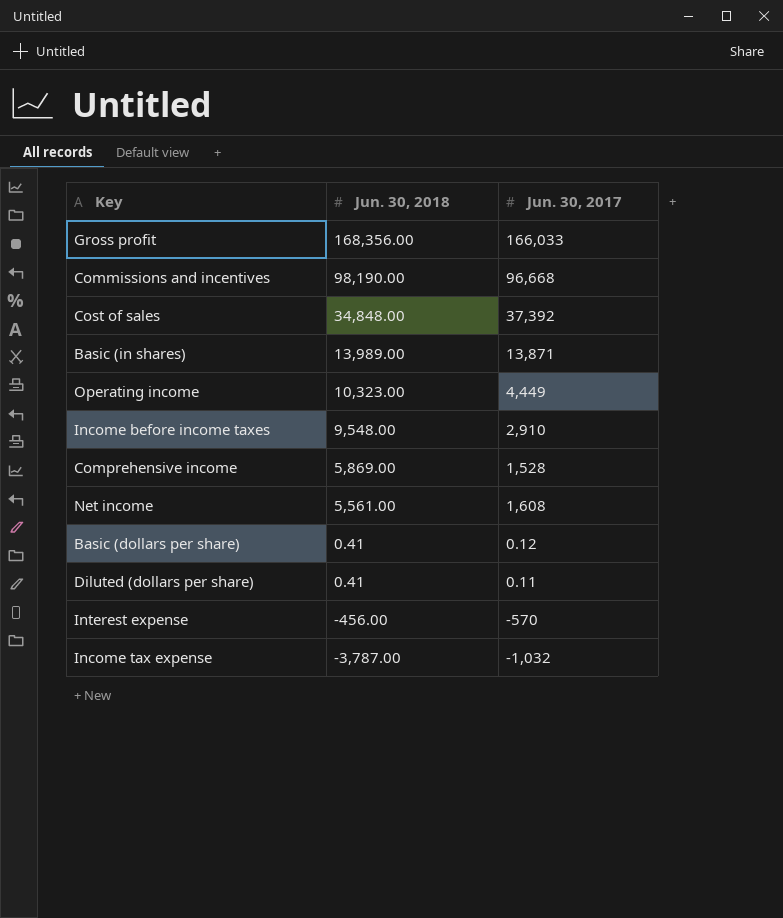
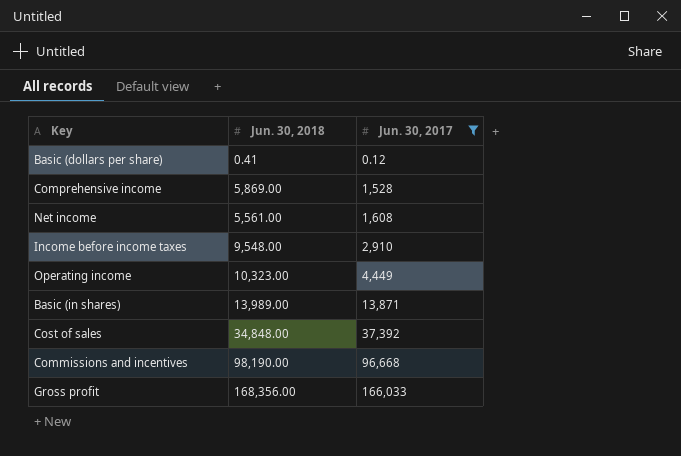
filter: none -> Jun. 30, 2017 >= 0.12
row order: Jun. 30, 2018 descending -> Jun. 30, 2017 ascending

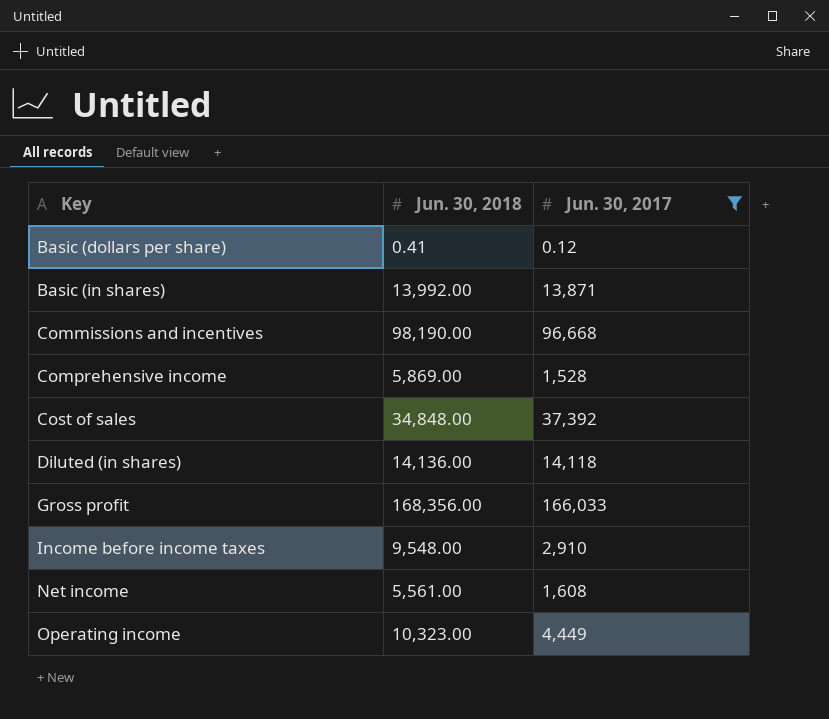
row order: Jun. 30, 2017 ascending -> Key ascending
Basic (in shares) | Jun. 30, 2018: 13,989.00 -> 13,992.00
row Diluted (in shares): none -> 14,136.00 | 14,118

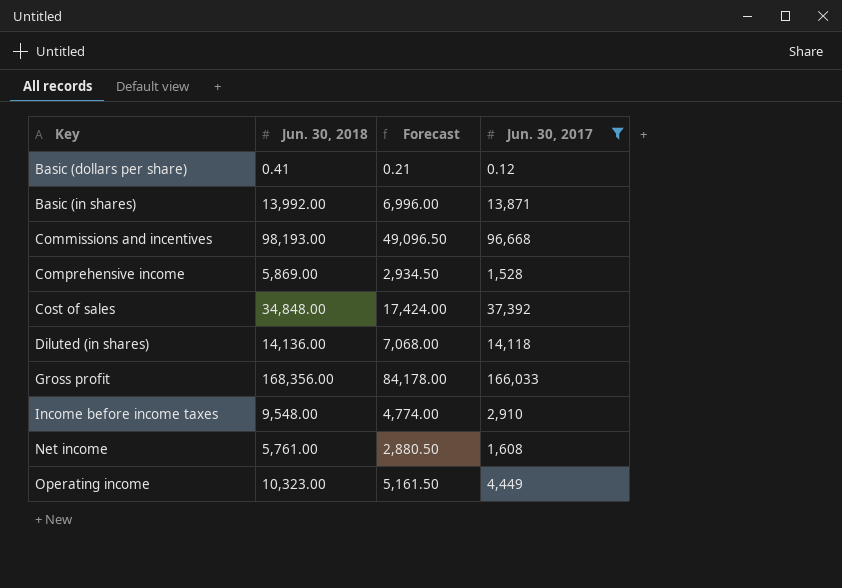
column Forecast | formula: none -> [Jun. 30, 2018] * 0.5
Commissions and incentives | Jun. 30, 2018: 98,190.00 -> 98,193.00
Net income | Jun. 30, 2018: 5,561.00 -> 5,761.00

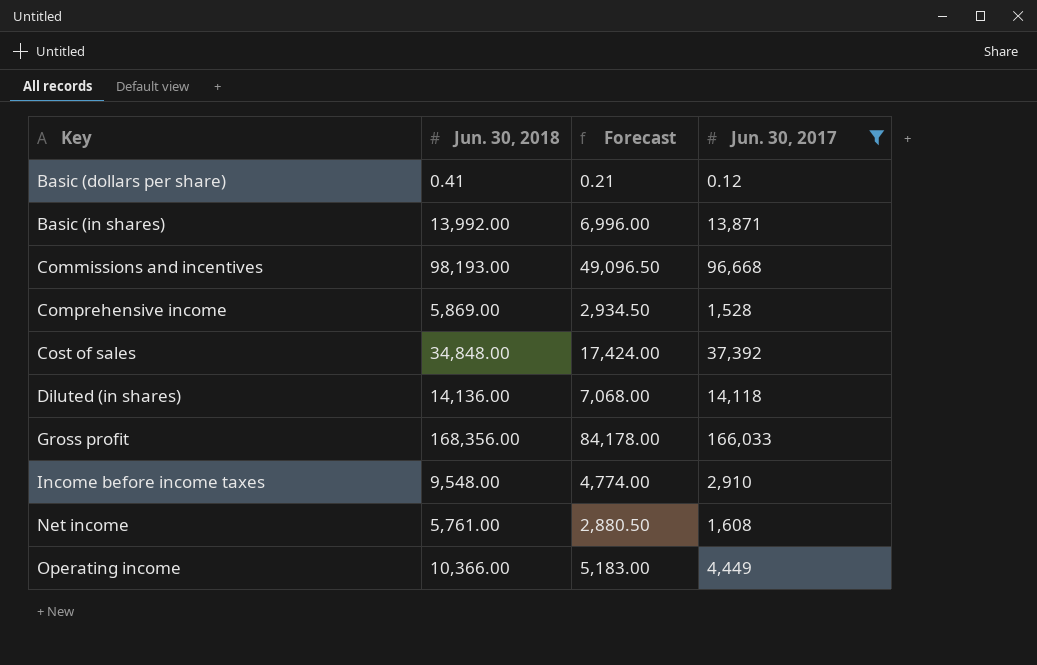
Operating income | Jun. 30, 2018: 10,323.00 -> 10,366.00
Operating income | Forecast: 5,161.50 -> 5,183.00

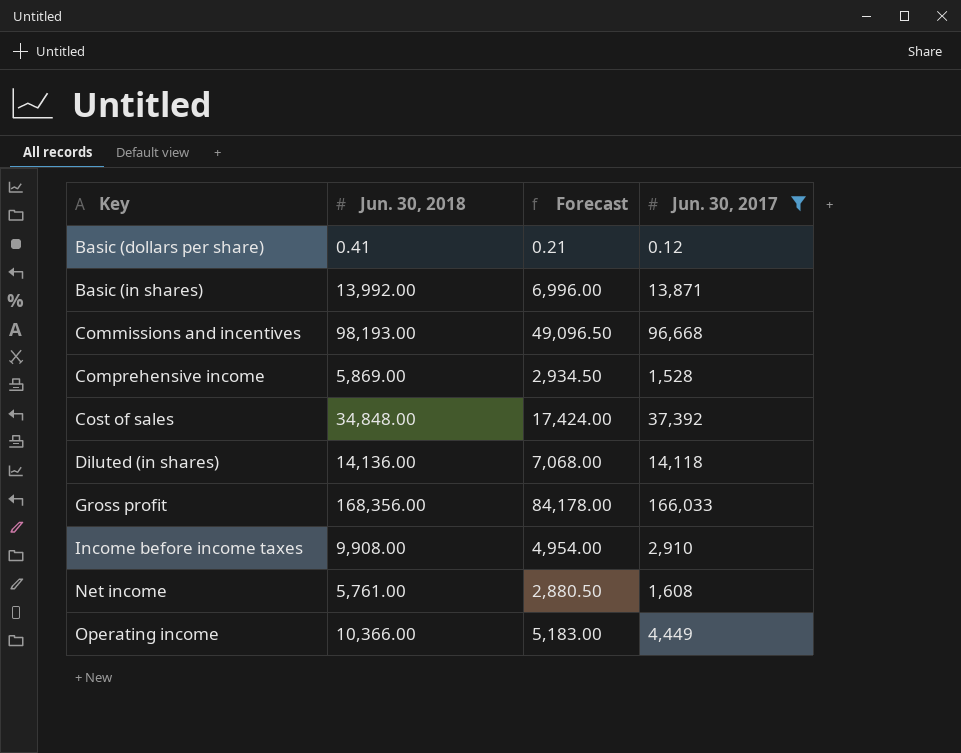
Income before income taxes | Jun. 30, 2018: 9,548.00 -> 9,908.00
Income before income taxes | Forecast: 4,774.00 -> 4,954.00

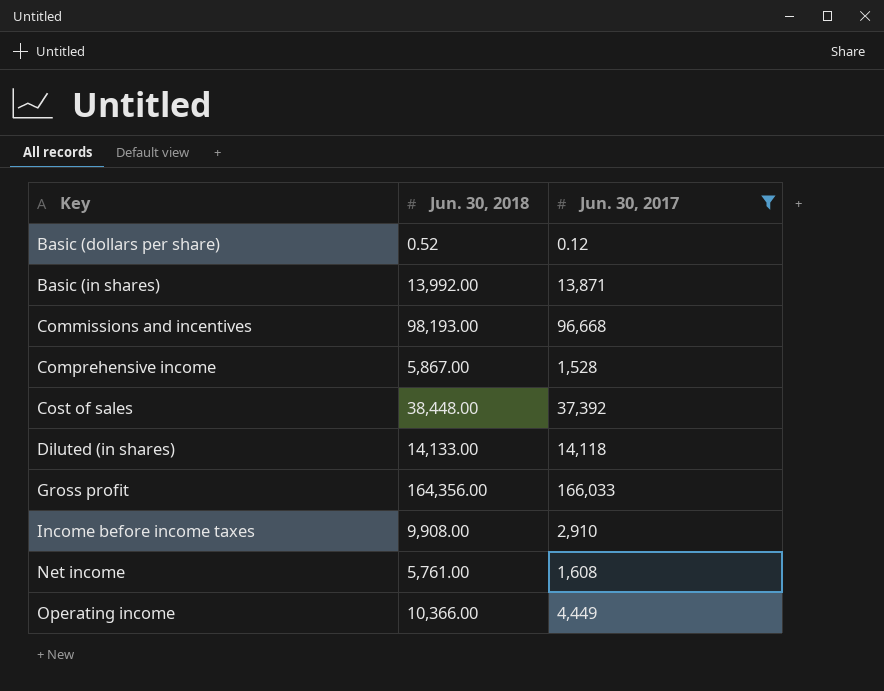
column Forecast | formula: [Jun. 30, 2018] * 0.5 -> none
Basic (dollars per share) | Jun. 30, 2018: 0.41 -> 0.52
Comprehensive income | Jun. 30, 2018: 5,869.00 -> 5,867.00
Cost of sales | Jun. 30, 2018: 34,848.00 -> 38,448.00
Diluted (in shares) | Jun. 30, 2018: 14,136.00 -> 14,133.00
Gross profit | Jun. 30, 2018: 168,356.00 -> 164,356.00

